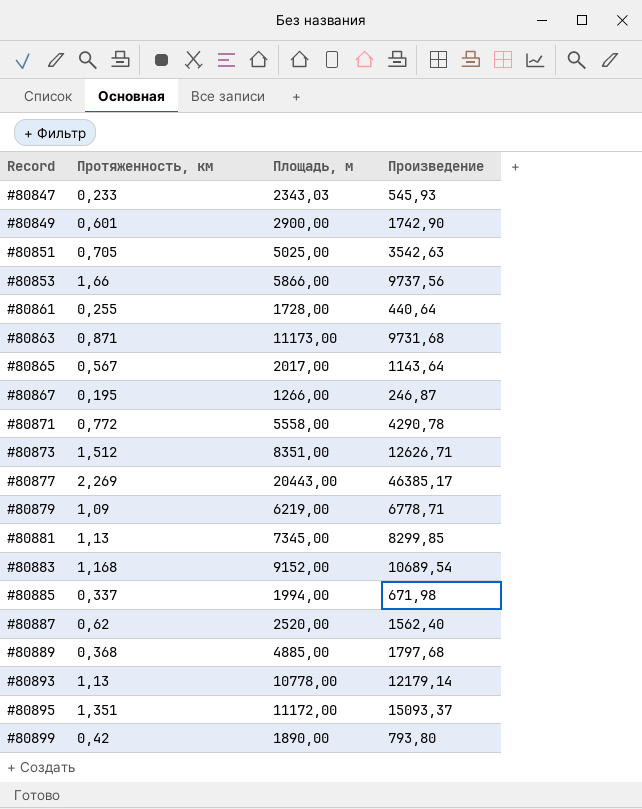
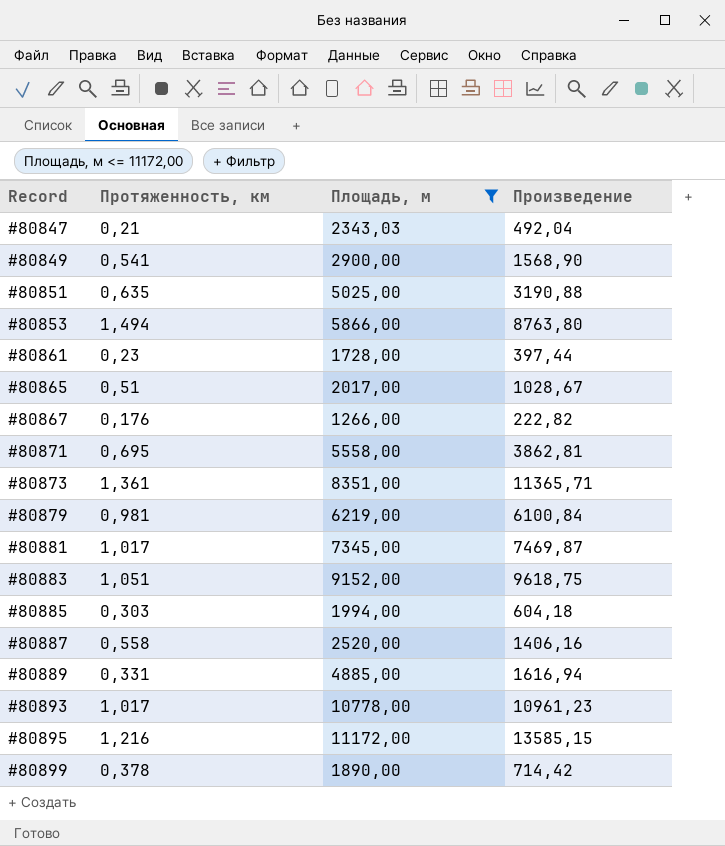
filter: none -> Площадь, м <= 11172,00
#80847 | Протяженность, км: 0,233 -> 0,21
#80847 | Произведение: 545,93 -> 492,04
#80849 | Протяженность, км: 0,601 -> 0,541
#80849 | Произведение: 1742,90 -> 1568,90
#80851 | Протяженность, км: 0,705 -> 0,635
#80851 | Произведение: 3542,63 -> 3190,88
#80853 | Протяженность, км: 1,66 -> 1,494
#80853 | Произведение: 9737,56 -> 8763,80
#80861 | Протяженность, км: 0,255 -> 0,23
#80861 | Произведение: 440,64 -> 397,44
#80865 | Протяженность, км: 0,567 -> 0,51
#80865 | Произведение: 1143,64 -> 1028,67
#80867 | Протяженность, км: 0,195 -> 0,176
#80867 | Произведение: 246,87 -> 222,82
#80871 | Протяженность, км: 0,772 -> 0,695
#80871 | Произведение: 4290,78 -> 3862,81
#80873 | Протяженность, км: 1,512 -> 1,361
#80873 | Произведение: 12626,71 -> 11365,71
#80879 | Протяженность, км: 1,09 -> 0,981
#80879 | Произведение: 6778,71 -> 6100,84
#80881 | Протяженность, км: 1,13 -> 1,017
#80881 | Произведение: 8299,85 -> 7469,87
#80883 | Протяженность, км: 1,168 -> 1,051
#80883 | Произведение: 10689,54 -> 9618,75
#80885 | Протяженность, км: 0,337 -> 0,303
#80885 | Произведение: 671,98 -> 604,18
#80887 | Протяженность, км: 0,62 -> 0,558
#80887 | Произведение: 1562,40 -> 1406,16
#80889 | Протяженность, км: 0,368 -> 0,331
#80889 | Произведение: 1797,68 -> 1616,94
#80893 | Протяженность, км: 1,13 -> 1,017
#80893 | Произведение: 12179,14 -> 10961,23
#80895 | Протяженность, км: 1,351 -> 1,216
#80895 | Произведение: 15093,37 -> 13585,15
#80899 | Протяженность, км: 0,42 -> 0,378
#80899 | Произведение: 793,80 -> 714,42

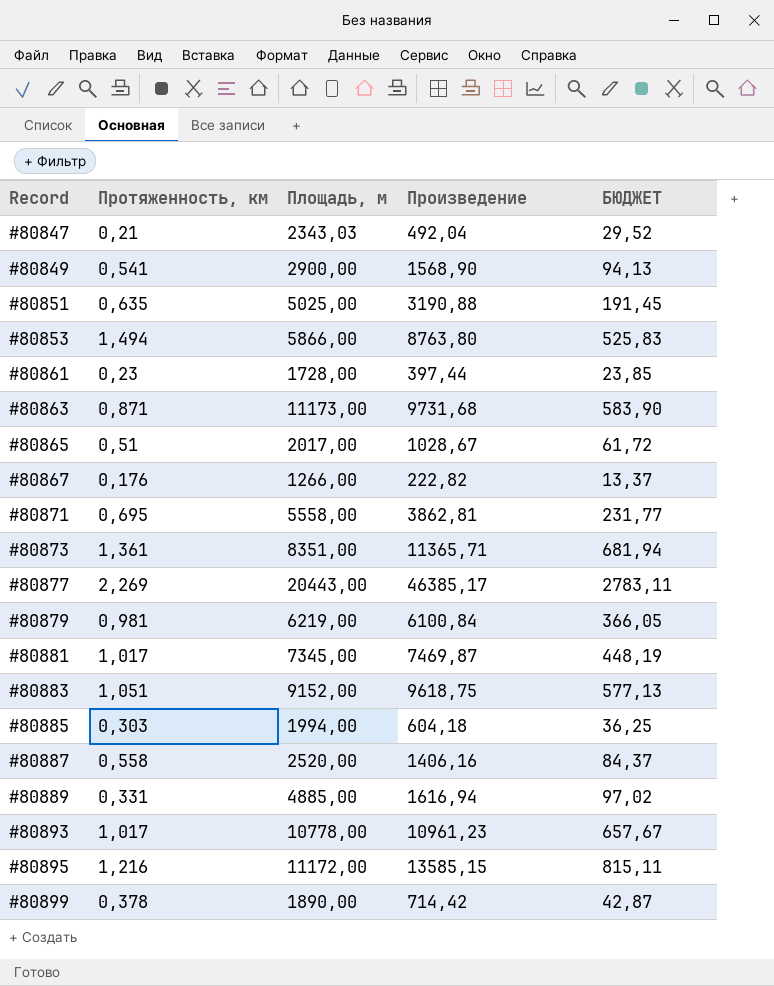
filter: Площадь, м <= 11172,00 -> none
column БЮДЖЕТ | formula: none -> [Произведение] * 0,06

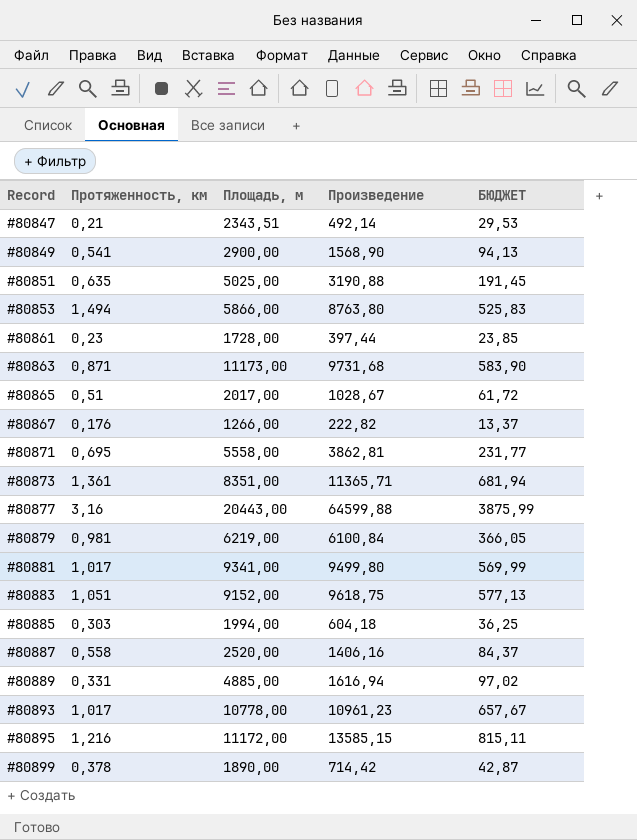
#80847 | Площадь, м: 2343,03 -> 2343,51
#80847 | Произведение: 492,04 -> 492,14
#80847 | БЮДЖЕТ: 29,52 -> 29,53
#80877 | Протяженность, км: 2,269 -> 3,16
#80877 | Произведение: 46385,17 -> 64599,88
#80877 | БЮДЖЕТ: 2783,11 -> 3875,99
#80881 | Площадь, м: 7345,00 -> 9341,00
#80881 | Произведение: 7469,87 -> 9499,80
#80881 | БЮДЖЕТ: 448,19 -> 569,99

